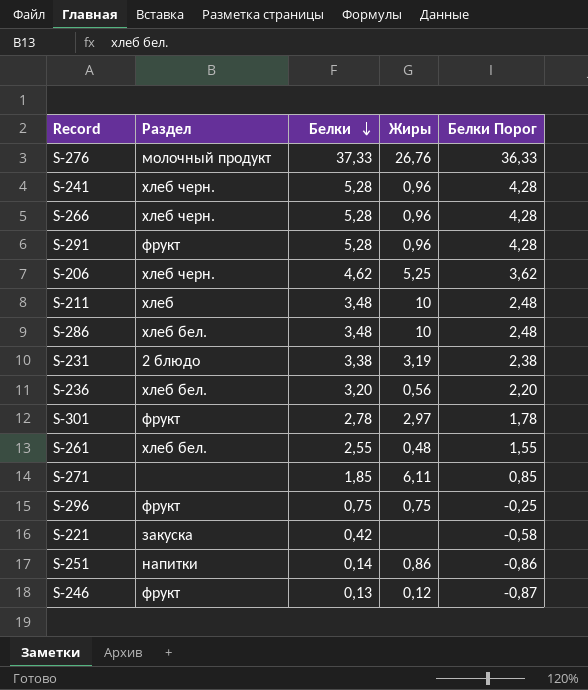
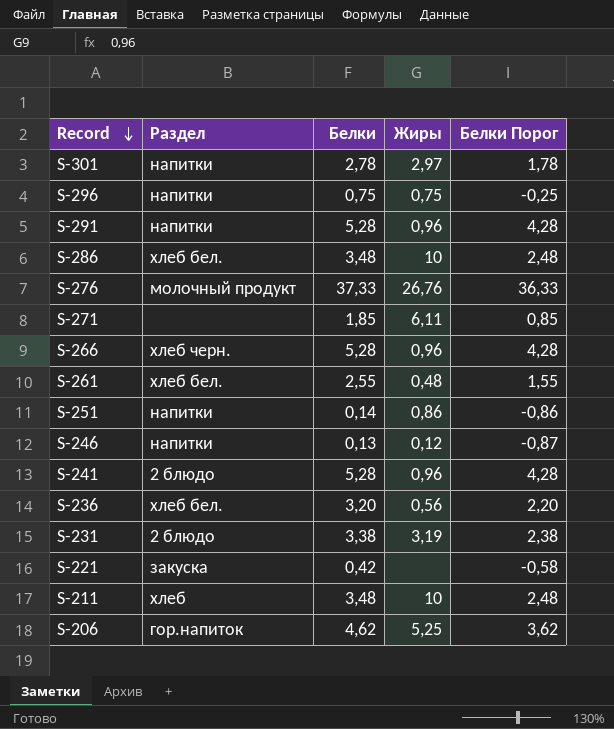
row order: Белки descending -> Record descending
S-301 | Раздел: фрукт -> напитки
S-296 | Раздел: фрукт -> напитки
S-291 | Раздел: фрукт -> напитки
S-246 | Раздел: фрукт -> напитки
S-241 | Раздел: хлеб черн. -> 2 блюдо
S-206 | Раздел: хлеб черн. -> гор.напиток

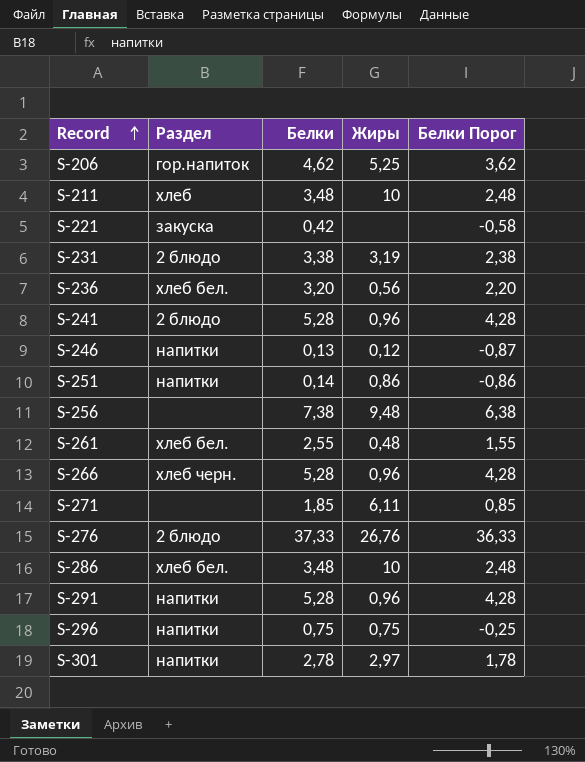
row order: Record descending -> Record ascending
row S-256: none -> none | 7,38 | 9,48 | 6,38
S-276 | Раздел: молочный продукт -> 2 блюдо

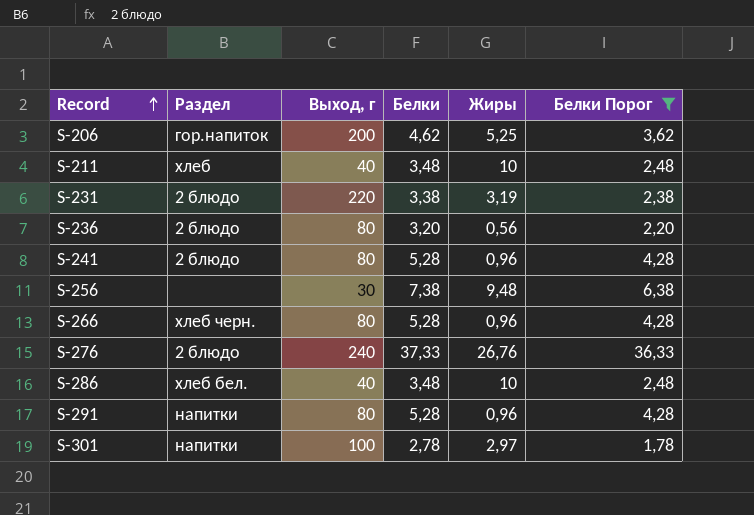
filter: none -> Белки Порог >= 1,78
column Выход, г | position: none -> 3
S-236 | Раздел: хлеб бел. -> 2 блюдо

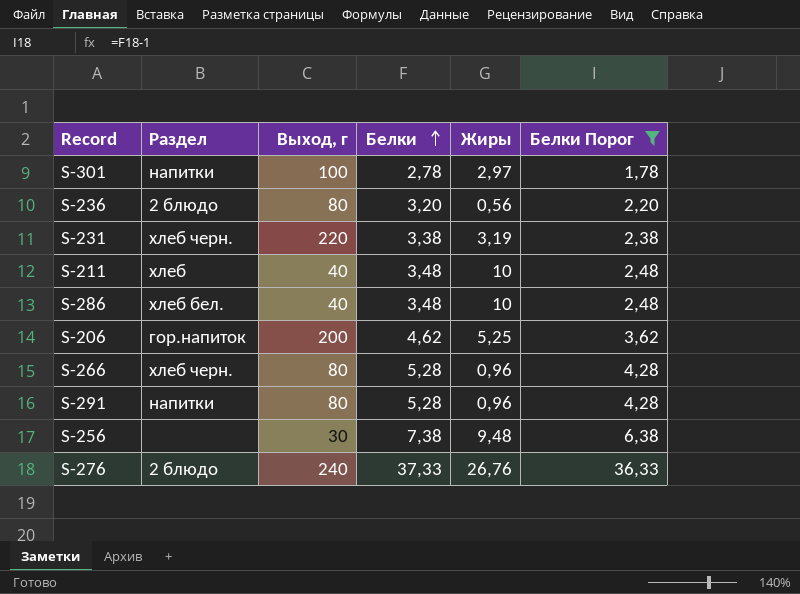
row order: Record ascending -> Белки ascending
row S-241: 2 блюдо | 80 | 5,28 | 0,96 | 4,28 -> none
S-231 | Раздел: 2 блюдо -> хлеб черн.

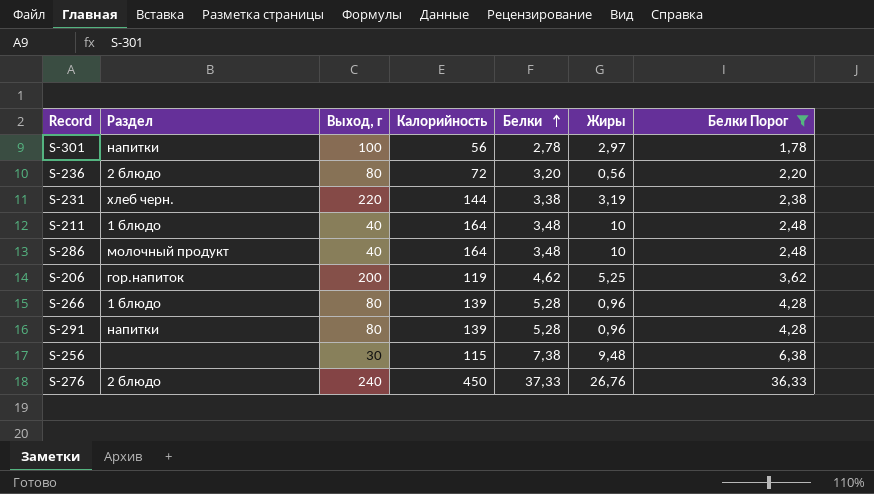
column Калорийность | position: none -> 4
S-211 | Раздел: хлеб -> 1 блюдо
S-286 | Раздел: хлеб бел. -> молочный продукт
S-266 | Раздел: хлеб черн. -> 1 блюдо

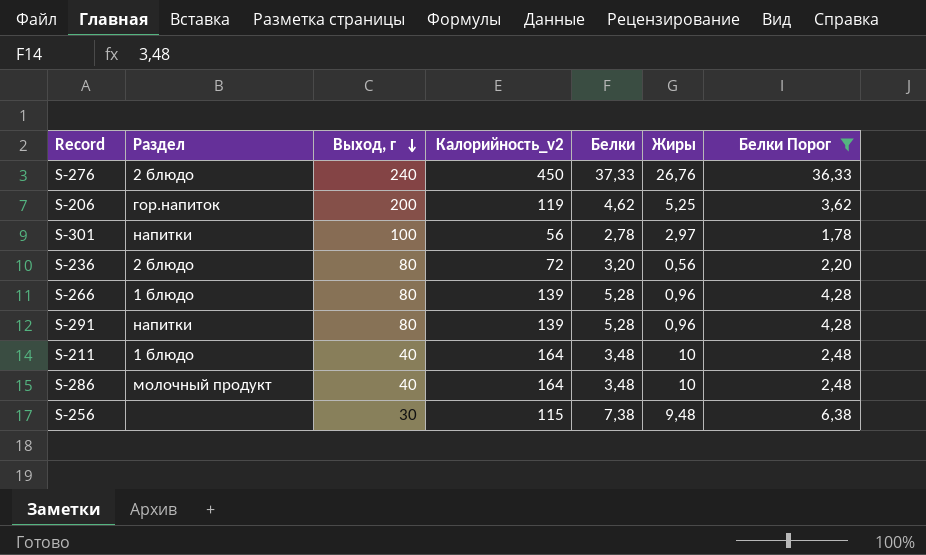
row order: Белки ascending -> Выход, г descending
column name: Калорийность -> Калорийность_v2
row S-231: хлеб черн. | 220 | 144 | 3,38 | 3,19 | 2,38 -> none

